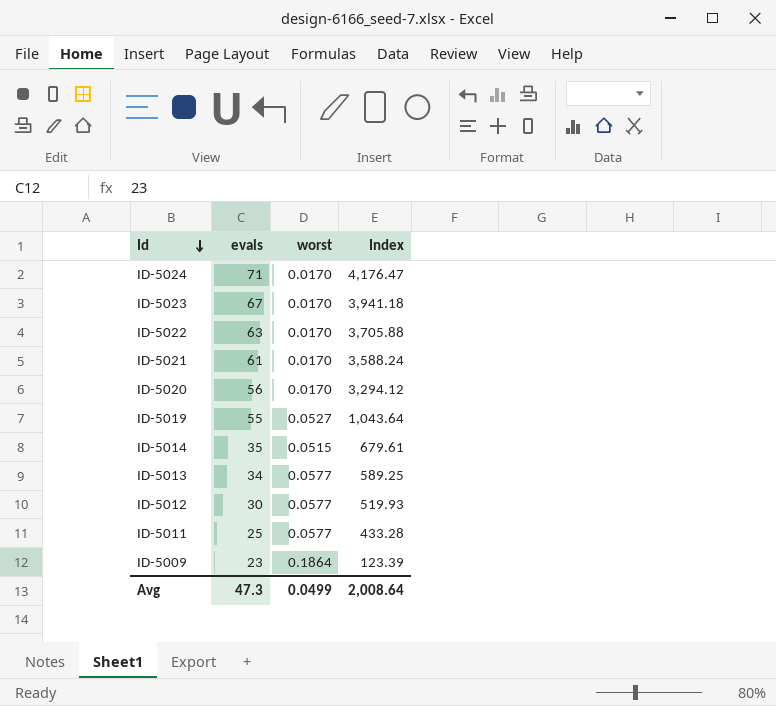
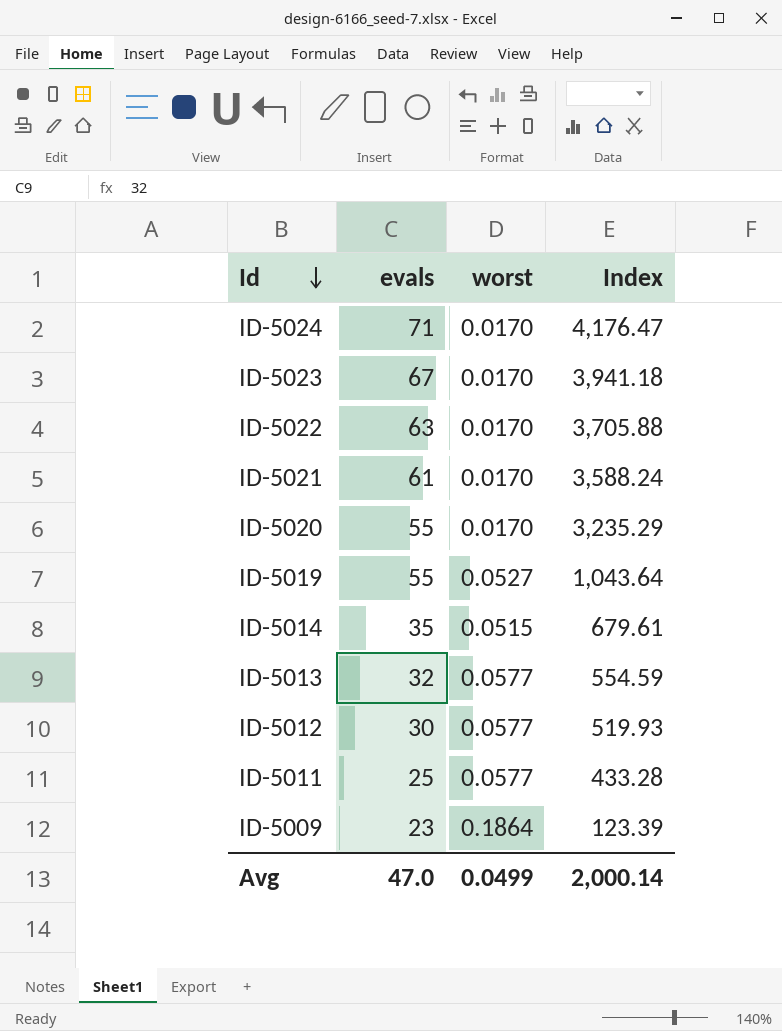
ID-5020 | evals: 56 -> 55
ID-5020 | Index: 3,294.12 -> 3,235.29
ID-5013 | evals: 34 -> 32
ID-5013 | Index: 589.25 -> 554.59
Avg | evals: 47.3 -> 47.0
Avg | Index: 2,008.64 -> 2,000.14

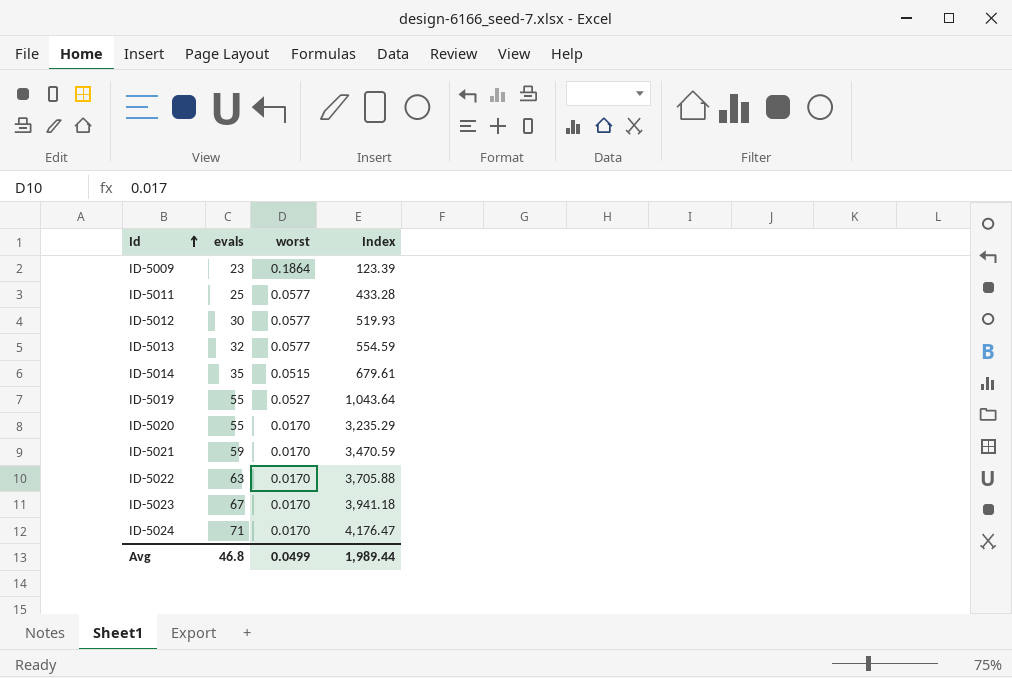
row order: Id descending -> Id ascending
ID-5021 | evals: 61 -> 59
ID-5021 | Index: 3,588.24 -> 3,470.59
Avg | evals: 47.0 -> 46.8
Avg | Index: 2,000.14 -> 1,989.44

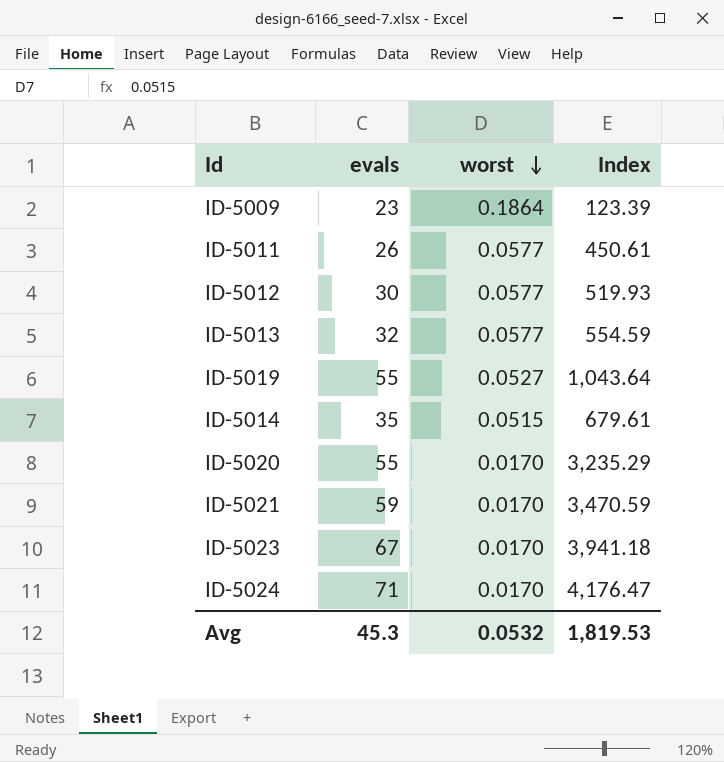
row order: Id ascending -> worst descending
row ID-5022: 63 | 0.0170 | 3,705.88 -> none
ID-5011 | evals: 25 -> 26
ID-5011 | Index: 433.28 -> 450.61
Avg | evals: 46.8 -> 45.3
Avg | worst: 0.0499 -> 0.0532
Avg | Index: 1,989.44 -> 1,819.53

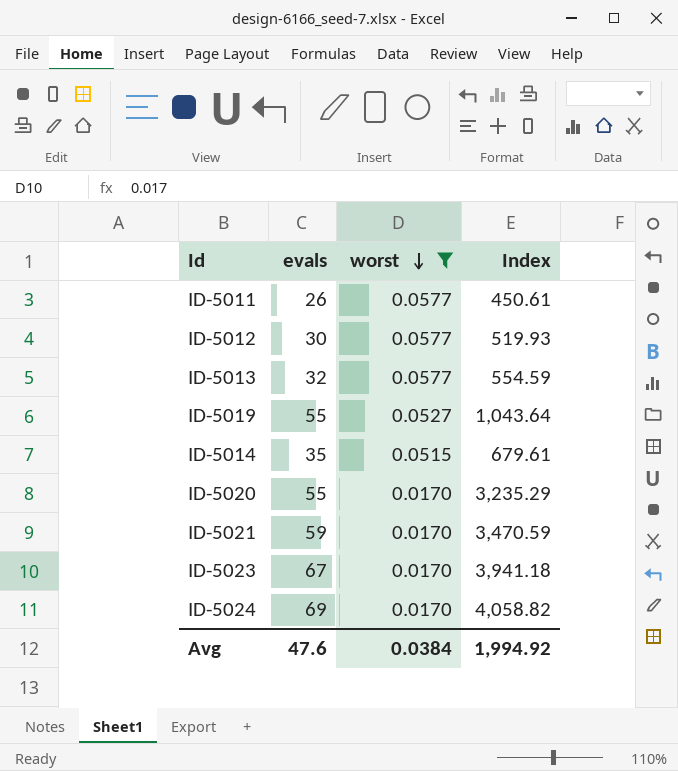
filter: none -> worst != 0.1864
ID-5024 | evals: 71 -> 69
ID-5024 | Index: 4,176.47 -> 4,058.82
Avg | evals: 45.3 -> 47.6
Avg | worst: 0.0532 -> 0.0384
Avg | Index: 1,819.53 -> 1,994.92

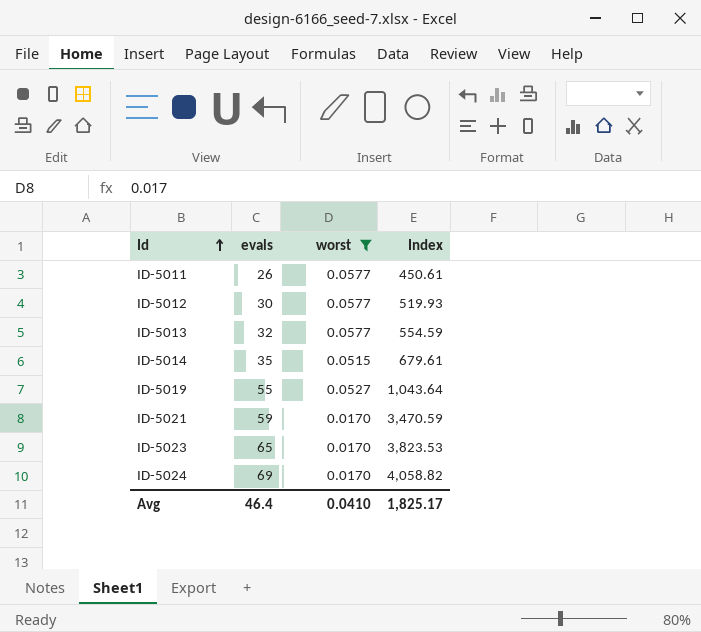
row order: worst descending -> Id ascending
row ID-5020: 55 | 0.0170 | 3,235.29 -> none
ID-5023 | evals: 67 -> 65
ID-5023 | Index: 3,941.18 -> 3,823.53
Avg | evals: 47.6 -> 46.4
Avg | worst: 0.0384 -> 0.0410
Avg | Index: 1,994.92 -> 1,825.17

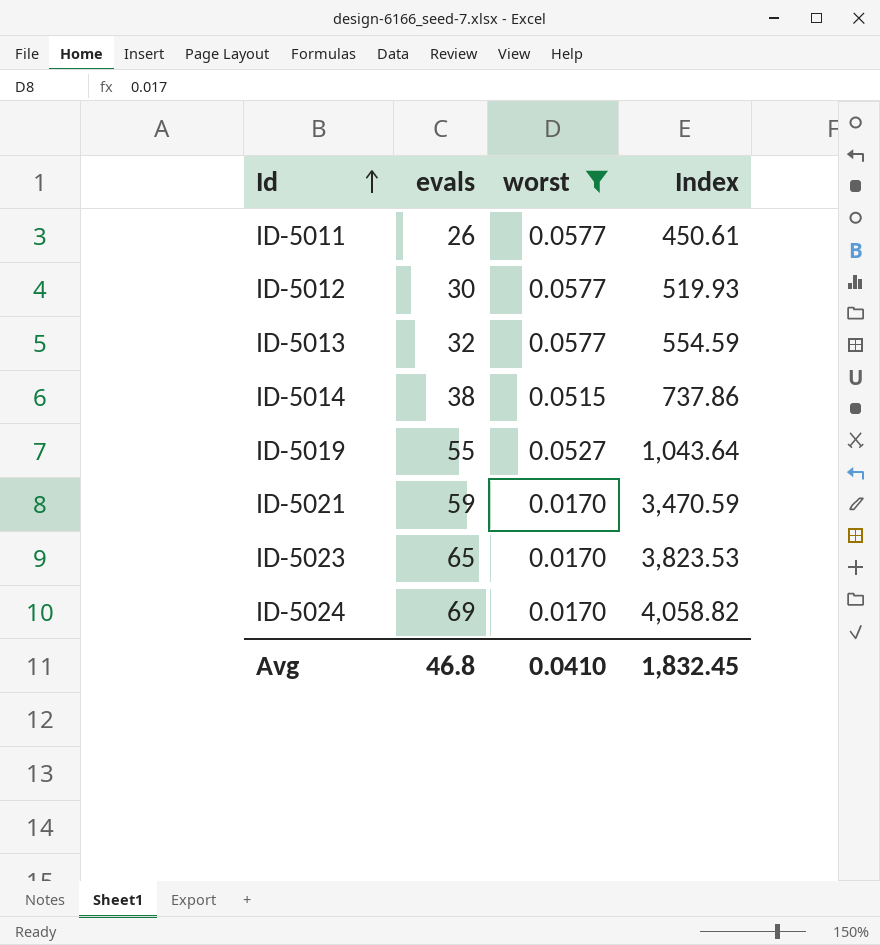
ID-5014 | evals: 35 -> 38
ID-5014 | Index: 679.61 -> 737.86
Avg | evals: 46.4 -> 46.8
Avg | Index: 1,825.17 -> 1,832.45

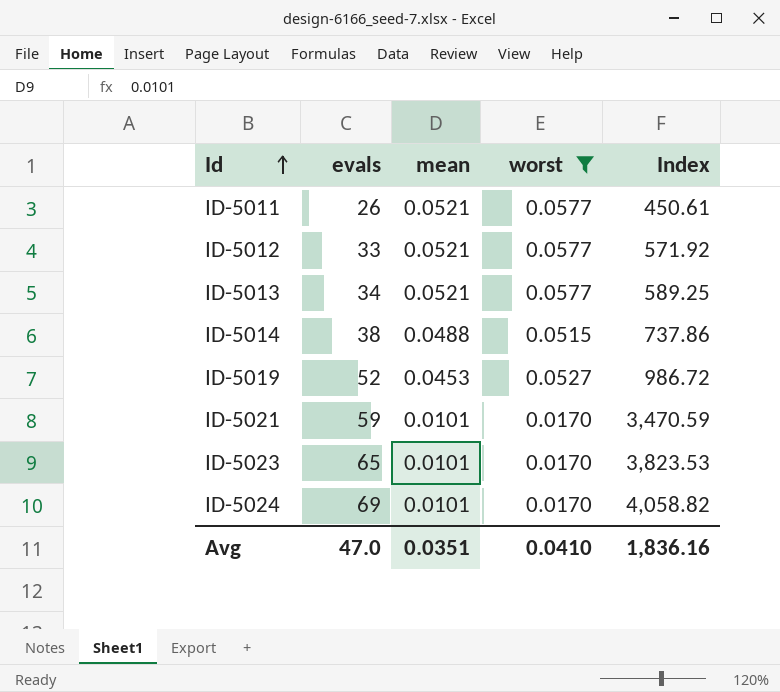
column mean | position: none -> 3
ID-5012 | evals: 30 -> 33
ID-5012 | Index: 519.93 -> 571.92
ID-5013 | evals: 32 -> 34
ID-5013 | Index: 554.59 -> 589.25
ID-5019 | evals: 55 -> 52
ID-5019 | Index: 1,043.64 -> 986.72
Avg | evals: 46.8 -> 47.0
Avg | Index: 1,832.45 -> 1,836.16

